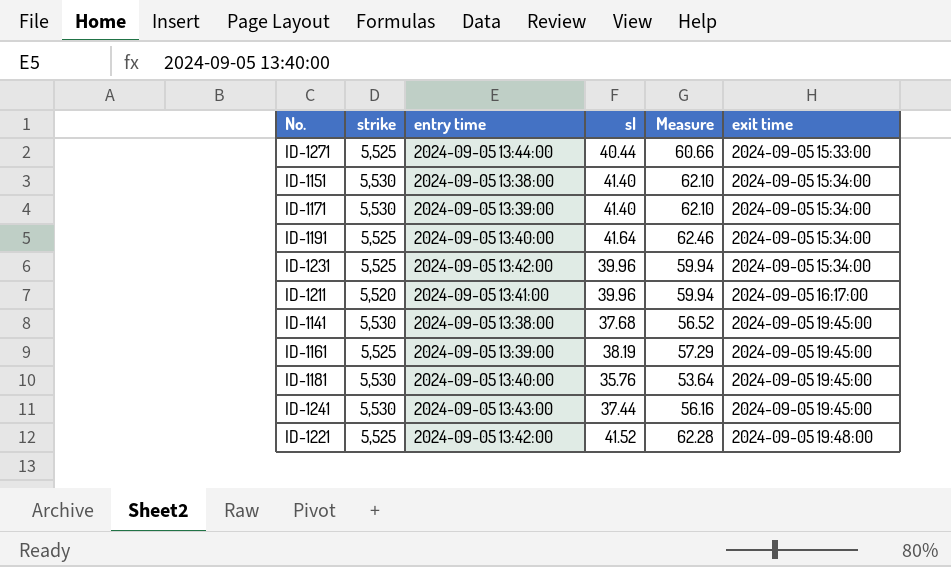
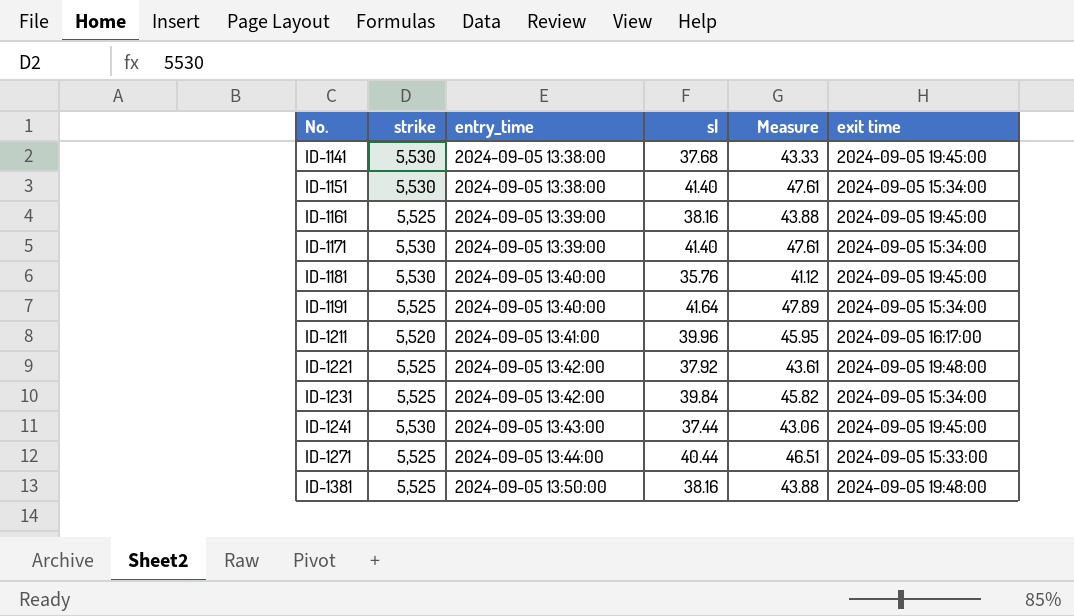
row order: exit time ascending -> No. ascending
column name: entry time -> entry_time
column Measure | formula: [sl] * 1.5 -> [sl] * 1.15
ID-1161 | sl: 38.19 -> 38.16
ID-1221 | sl: 41.52 -> 37.92
ID-1231 | sl: 39.96 -> 39.84
row ID-1381: none -> 5,525 | 2024-09-05 13:50:00 | 38.16 | 43.88 | 2024-09-05 19:48:00

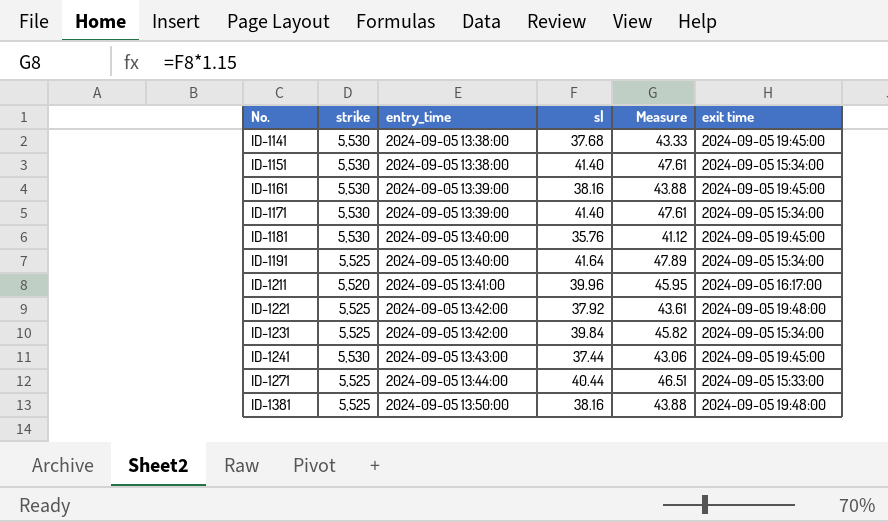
ID-1161 | strike: 5,525 -> 5,530

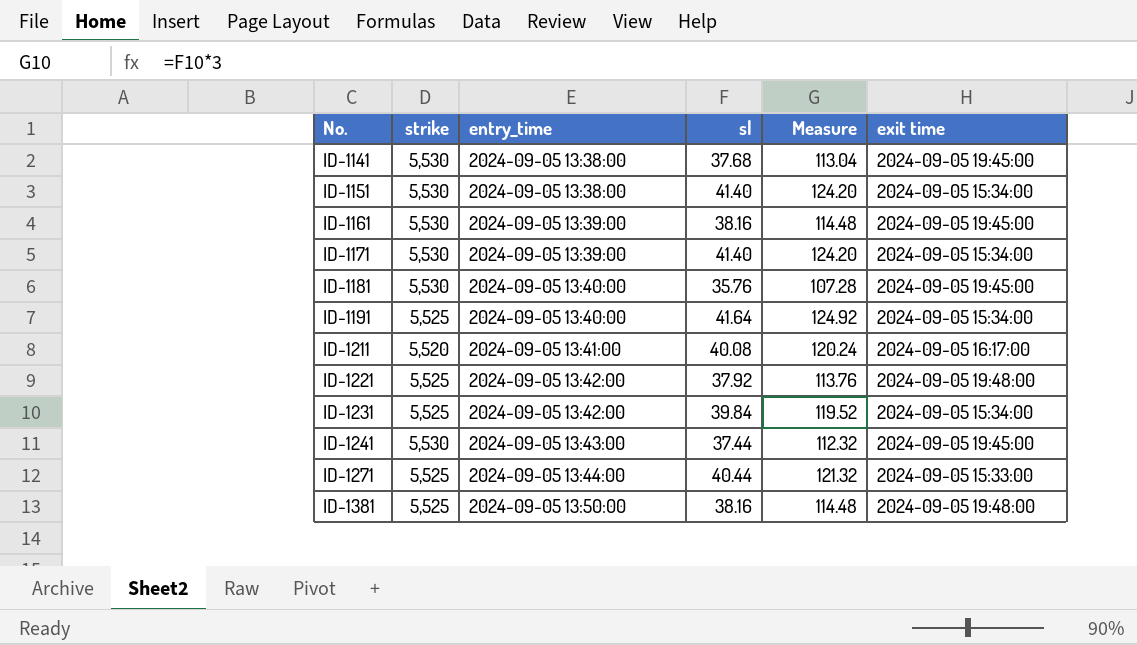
column Measure | formula: [sl] * 1.15 -> [sl] * 3
ID-1211 | sl: 39.96 -> 40.08

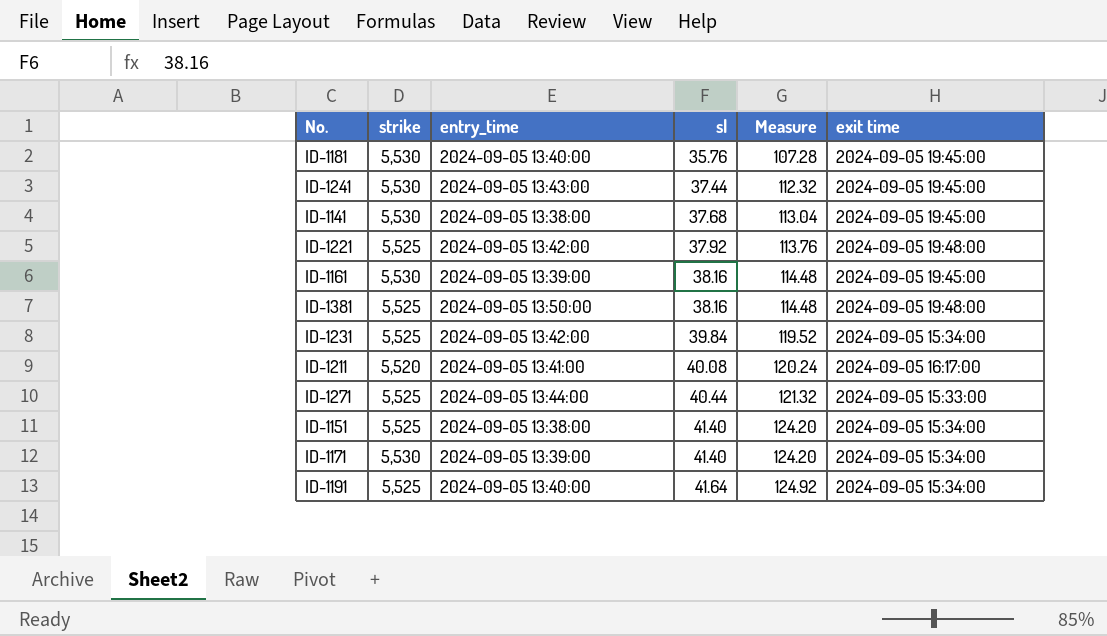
row order: No. ascending -> sl ascending
ID-1151 | strike: 5,530 -> 5,525

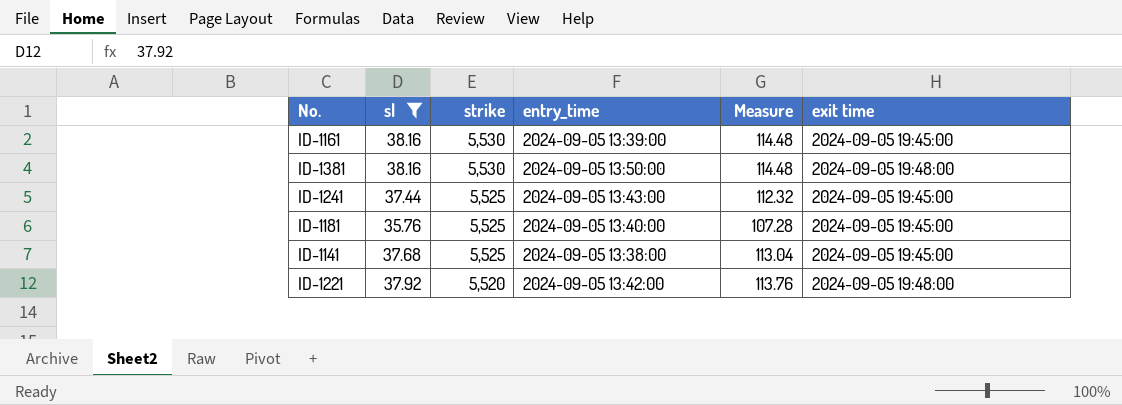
filter: none -> sl <= 38.16
row order: sl ascending -> strike descending
column sl | position: 4 -> 2
ID-1381 | strike: 5,525 -> 5,530
ID-1241 | strike: 5,530 -> 5,525
ID-1181 | strike: 5,530 -> 5,525
ID-1141 | strike: 5,530 -> 5,525
ID-1221 | strike: 5,525 -> 5,520

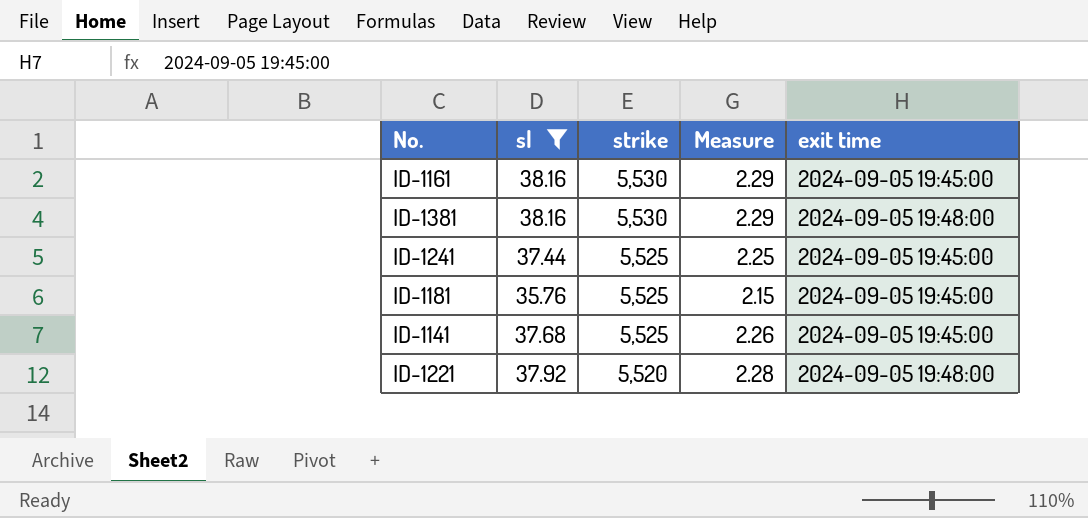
column entry_time | position: 4 -> none
column Measure | formula: [sl] * 3 -> [sl] * 0.06

